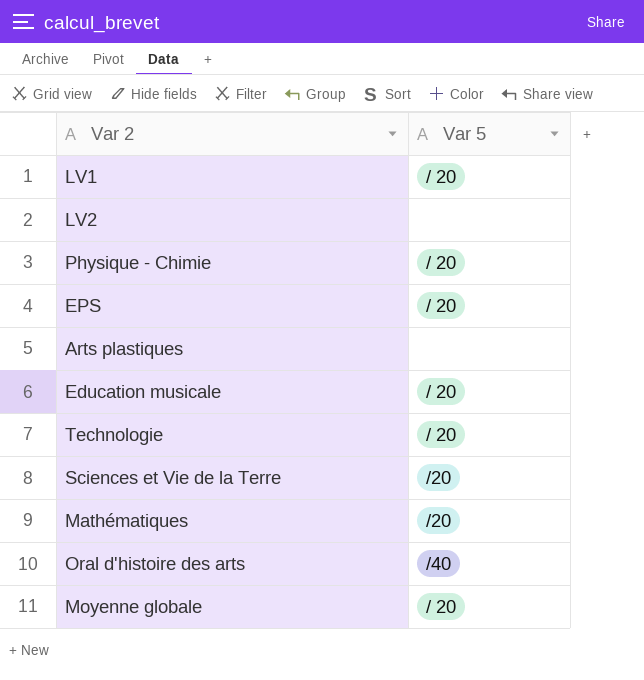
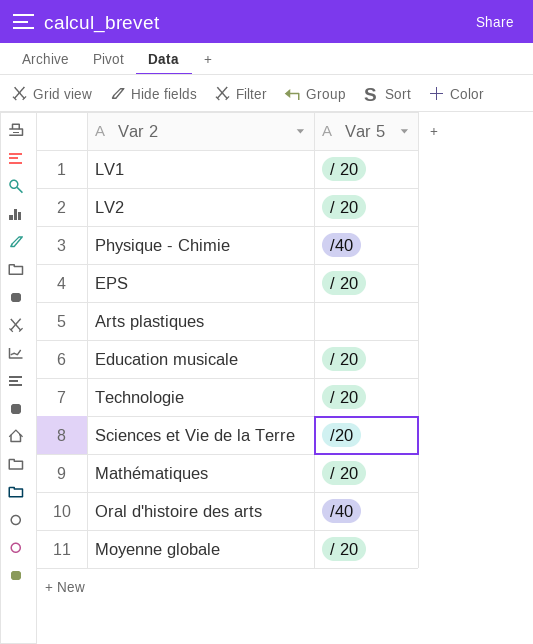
LV2 | Var 5: none -> / 20
Physique - Chimie | Var 5: / 20 -> /40
Mathématiques | Var 5: /20 -> / 20

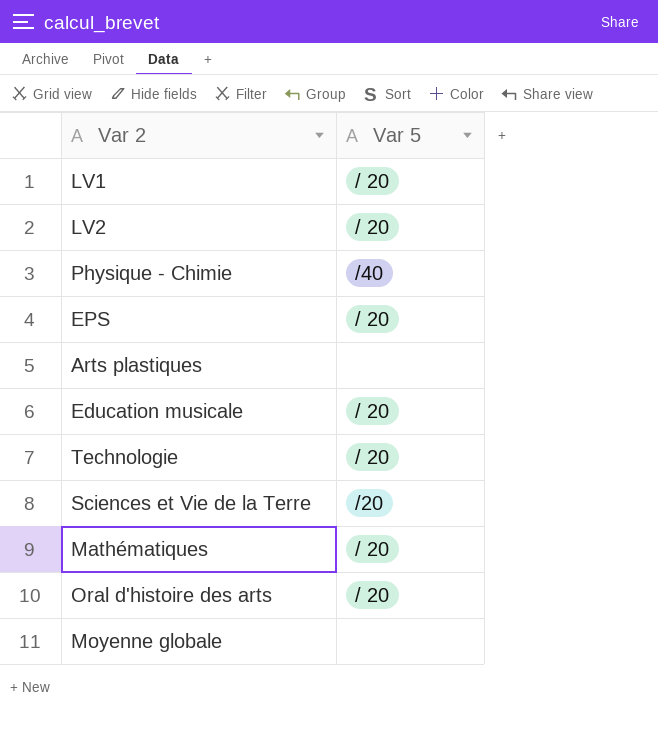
Oral d'histoire des arts | Var 5: /40 -> / 20
Moyenne globale | Var 5: / 20 -> none

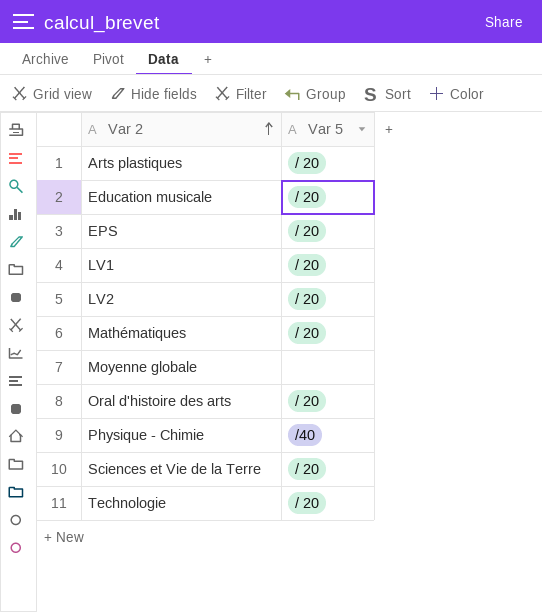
row order: none -> Var 2 ascending
Arts plastiques | Var 5: none -> / 20
Sciences et Vie de la Terre | Var 5: /20 -> / 20

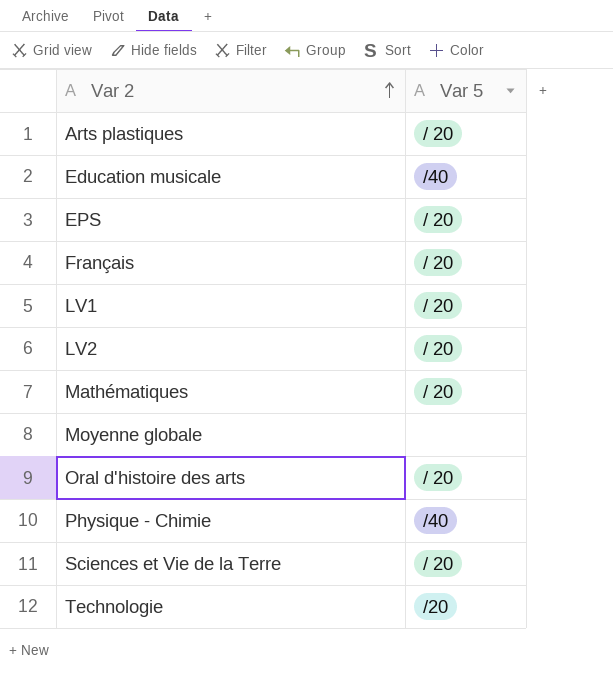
Education musicale | Var 5: / 20 -> /40
row Français: none -> / 20
Technologie | Var 5: / 20 -> /20

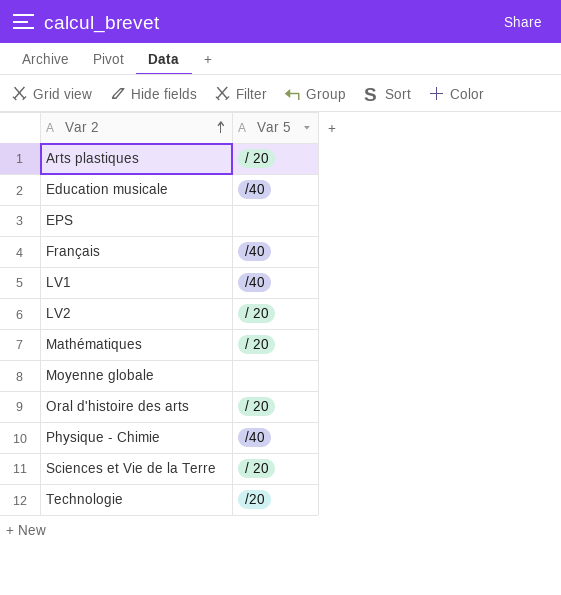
EPS | Var 5: / 20 -> none
Français | Var 5: / 20 -> /40
LV1 | Var 5: / 20 -> /40

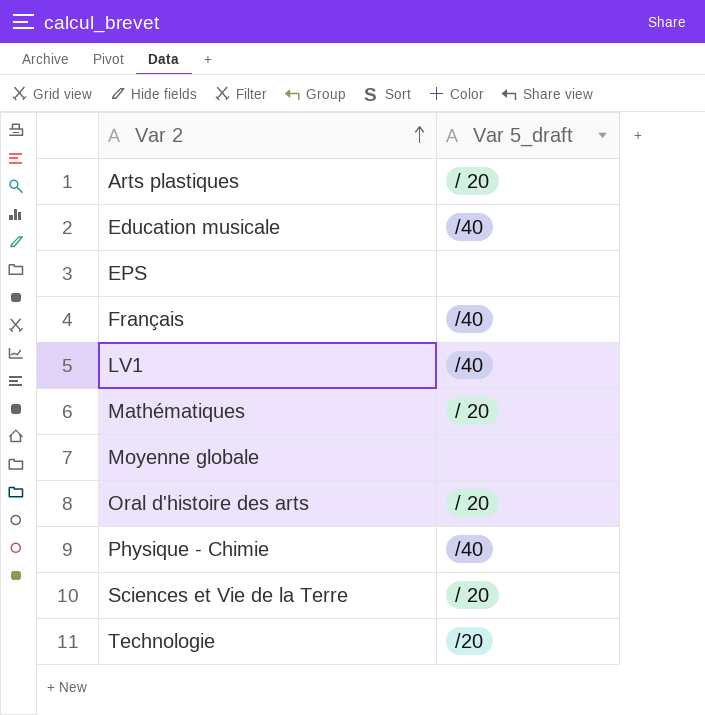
column name: Var 5 -> Var 5_draft
row LV2: / 20 -> none

